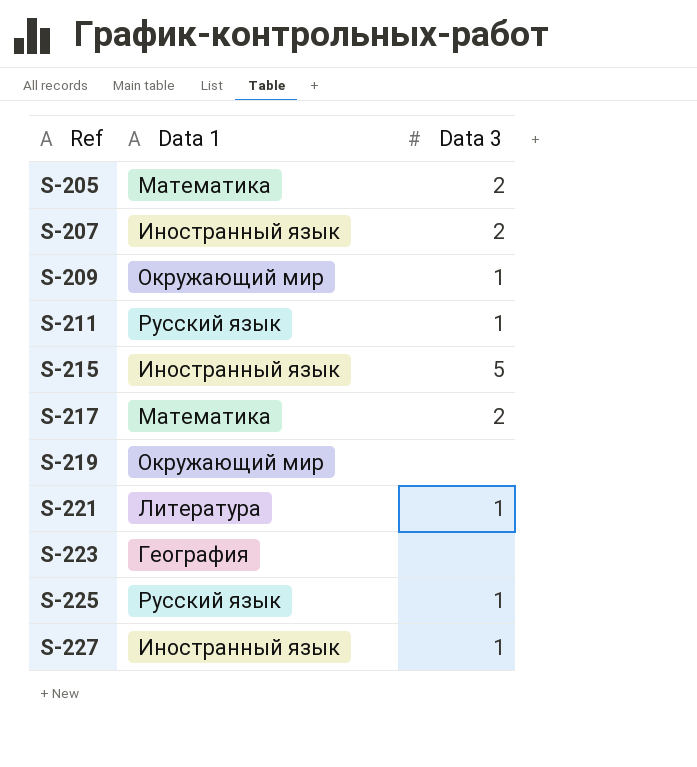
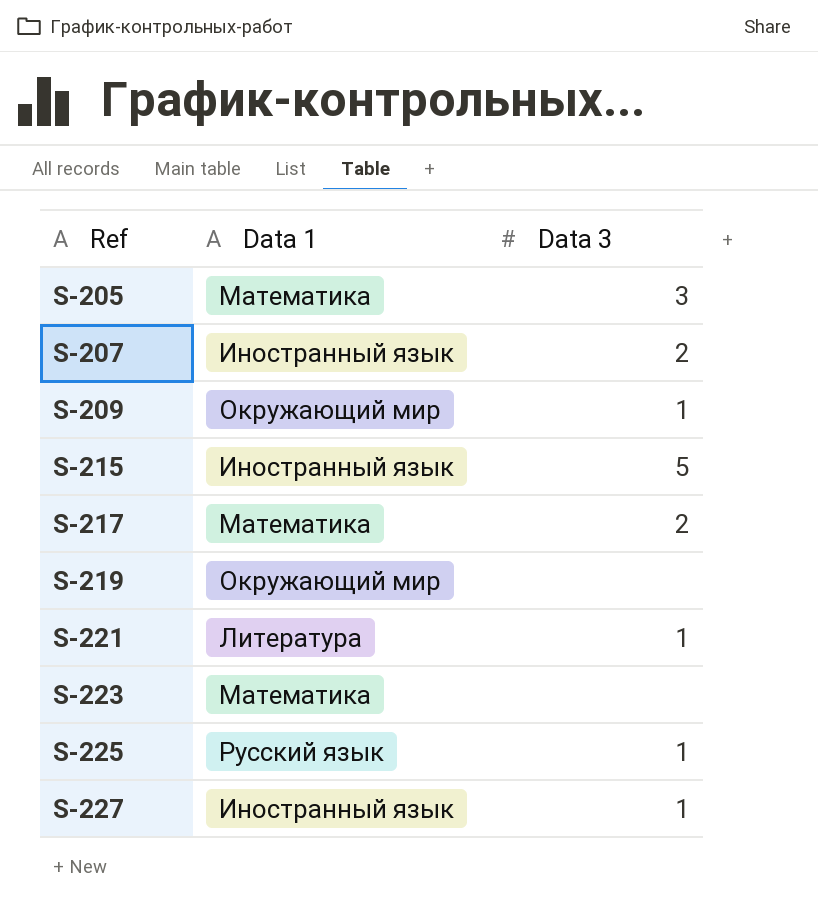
row S-211: Русский язык | 1 -> none
S-205 | Data 3: 2 -> 3
S-223 | Data 1: География -> Математика

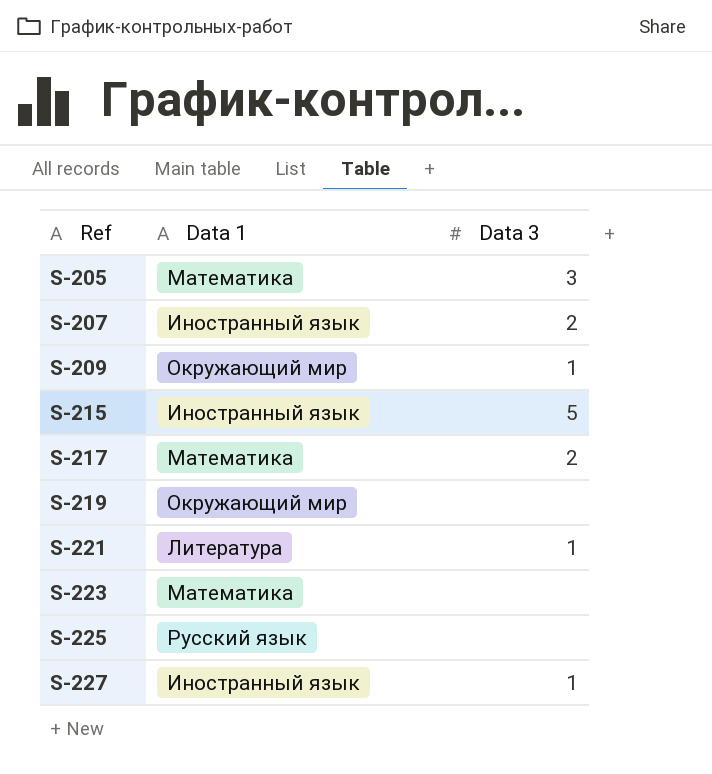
S-225 | Data 3: 1 -> none

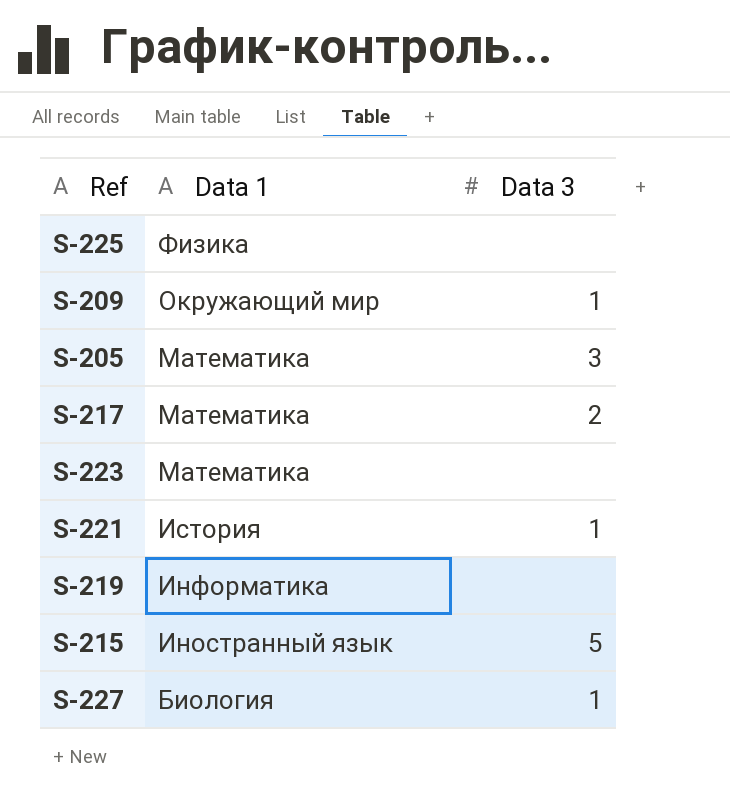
row order: Ref ascending -> Data 1 descending
row S-207: Иностранный язык | 2 -> none
S-225 | Data 1: Русский язык -> Физика
S-221 | Data 1: Литература -> История
S-219 | Data 1: Окружающий мир -> Информатика
S-227 | Data 1: Иностранный язык -> Биология

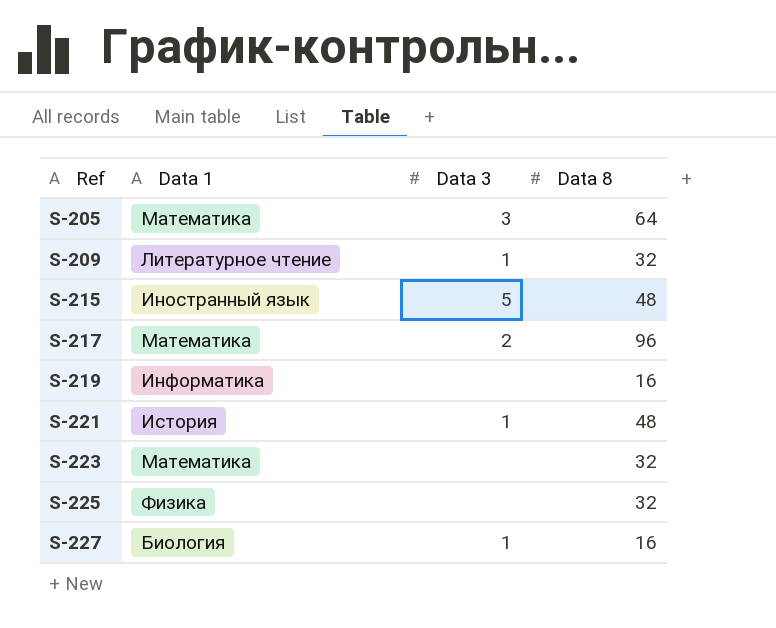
row order: Data 1 descending -> Ref ascending
column Data 8 | position: none -> 4
S-209 | Data 1: Окружающий мир -> Литературное чтение

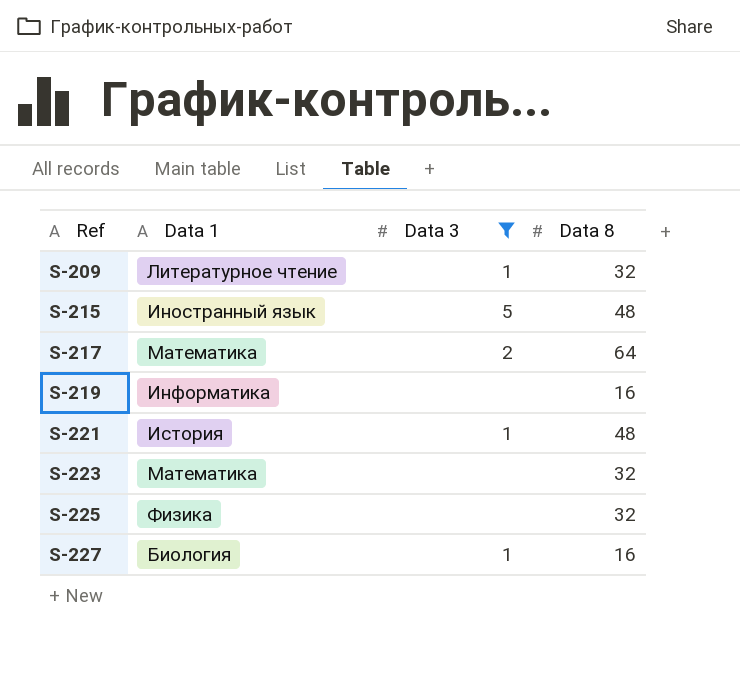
filter: none -> Data 3 != 3
S-217 | Data 8: 96 -> 64

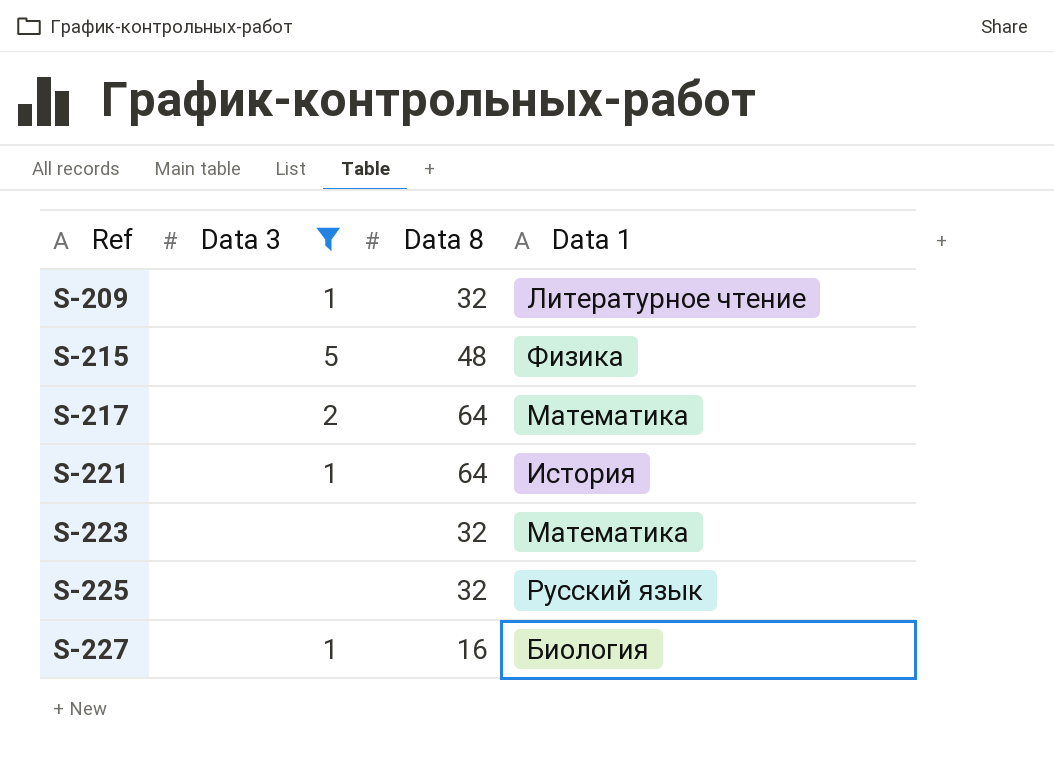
column Data 1 | position: 2 -> 4
row S-219: Информатика | none | 16 -> none
S-215 | Data 1: Иностранный язык -> Физика
S-221 | Data 8: 48 -> 64
S-225 | Data 1: Физика -> Русский язык

